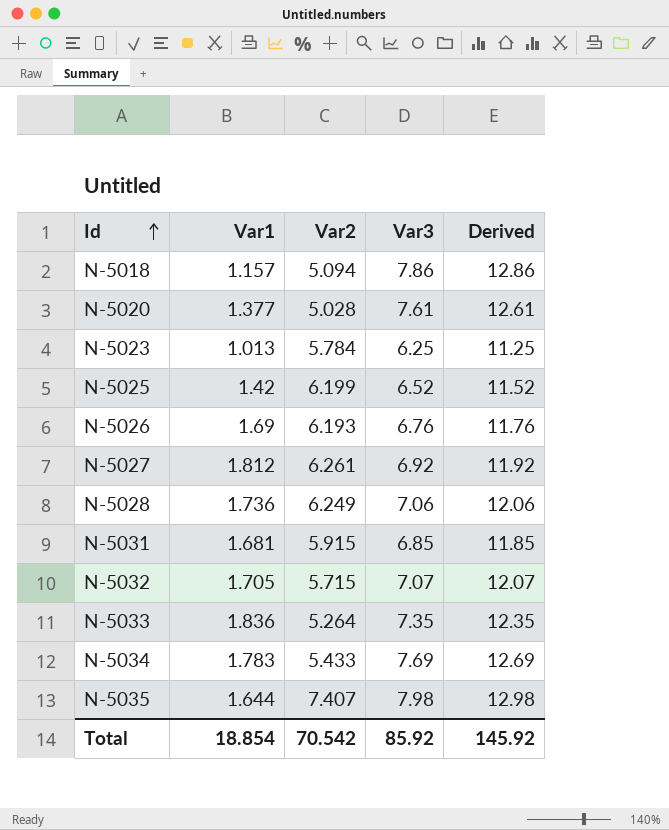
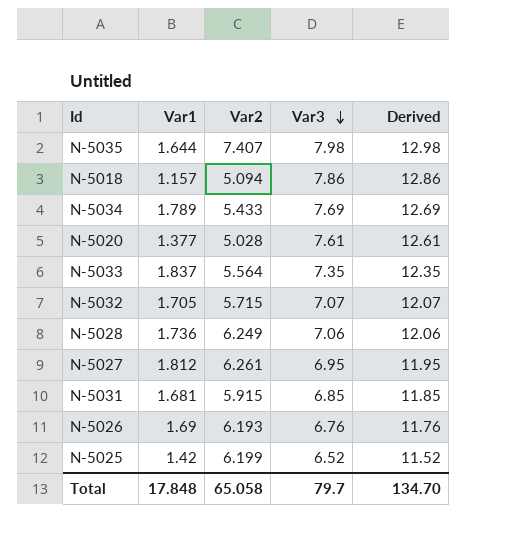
row order: Id ascending -> Var3 descending
row N-5023: 1.013 | 5.784 | 6.25 | 11.25 -> none
N-5034 | Var1: 1.783 -> 1.789
N-5033 | Var1: 1.836 -> 1.837
N-5033 | Var2: 5.264 -> 5.564
N-5027 | Var3: 6.92 -> 6.95
N-5027 | Derived: 11.92 -> 11.95
Total | Var1: 18.854 -> 17.848
Total | Var2: 70.542 -> 65.058
Total | Var3: 85.92 -> 79.7
Total | Derived: 145.92 -> 134.70

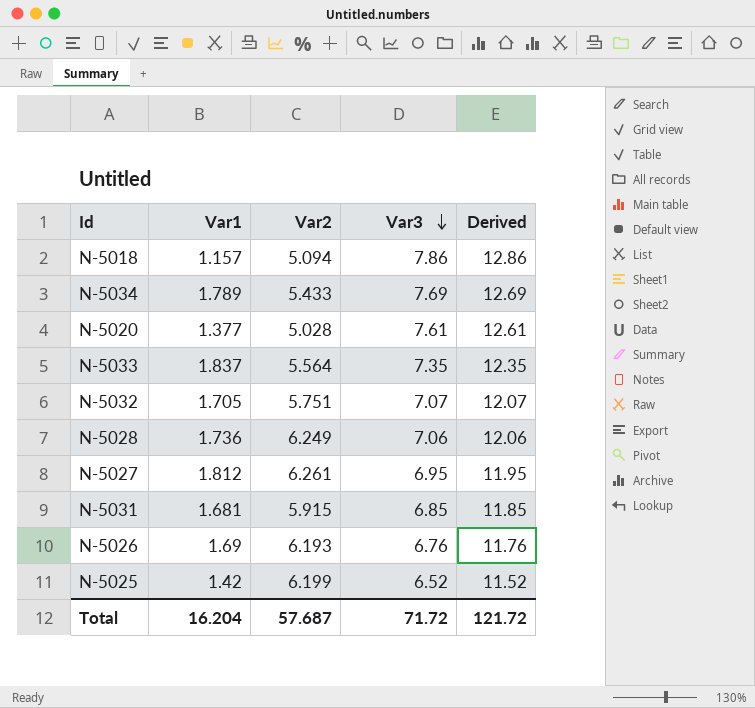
row N-5035: 1.644 | 7.407 | 7.98 | 12.98 -> none
N-5032 | Var2: 5.715 -> 5.751
Total | Var1: 17.848 -> 16.204
Total | Var2: 65.058 -> 57.687
Total | Var3: 79.7 -> 71.72
Total | Derived: 134.70 -> 121.72

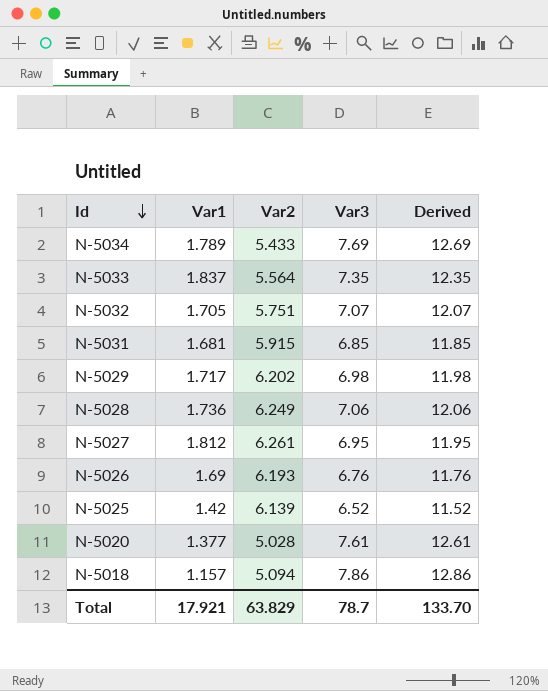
row order: Var3 descending -> Id descending
row N-5029: none -> 1.717 | 6.202 | 6.98 | 11.98
N-5025 | Var2: 6.199 -> 6.139
Total | Var1: 16.204 -> 17.921
Total | Var2: 57.687 -> 63.829
Total | Var3: 71.72 -> 78.7
Total | Derived: 121.72 -> 133.70

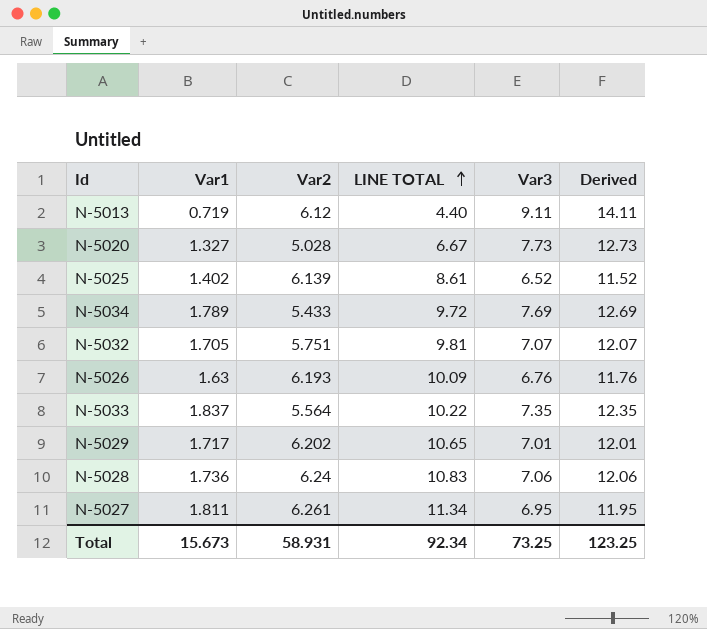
row order: Id descending -> LINE TOTAL ascending
column LINE TOTAL | formula: none -> [Var1] * [Var2]
row N-5031: 1.681 | 5.915 | 6.85 | 11.85 -> none
row N-5018: 1.157 | 5.094 | 7.86 | 12.86 -> none
row N-5013: none -> 0.719 | 6.12 | 4.40 | 9.11 | 14.11
N-5020 | Var1: 1.377 -> 1.327
N-5020 | Var3: 7.61 -> 7.73
N-5020 | Derived: 12.61 -> 12.73
N-5025 | Var1: 1.42 -> 1.402
N-5026 | Var1: 1.69 -> 1.63
N-5029 | Var3: 6.98 -> 7.01
N-5029 | Derived: 11.98 -> 12.01
N-5028 | Var2: 6.249 -> 6.24
N-5027 | Var1: 1.812 -> 1.811
Total | Var1: 17.921 -> 15.673
Total | Var2: 63.829 -> 58.931
Total | Var3: 78.7 -> 73.25
Total | Derived: 133.70 -> 123.25

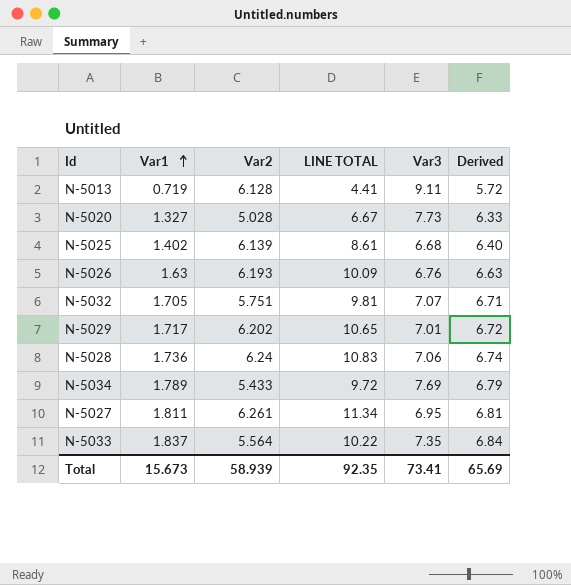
row order: LINE TOTAL ascending -> Var1 ascending
column Derived | formula: [Var3] + 5 -> [Var1] + 5
N-5013 | Var2: 6.12 -> 6.128
N-5013 | LINE TOTAL: 4.40 -> 4.41
N-5025 | Var3: 6.52 -> 6.68
Total | Var2: 58.931 -> 58.939
Total | LINE TOTAL: 92.34 -> 92.35
Total | Var3: 73.25 -> 73.41
Total | Derived: 123.25 -> 65.69

